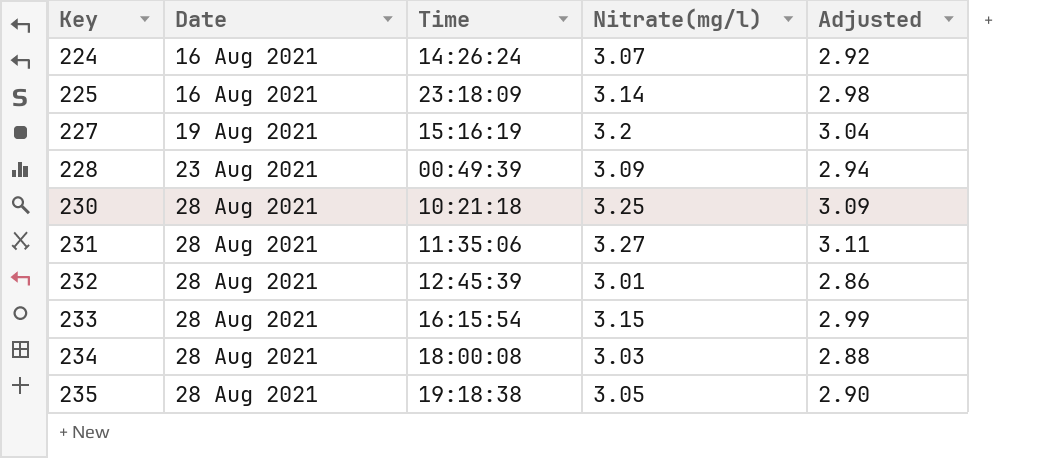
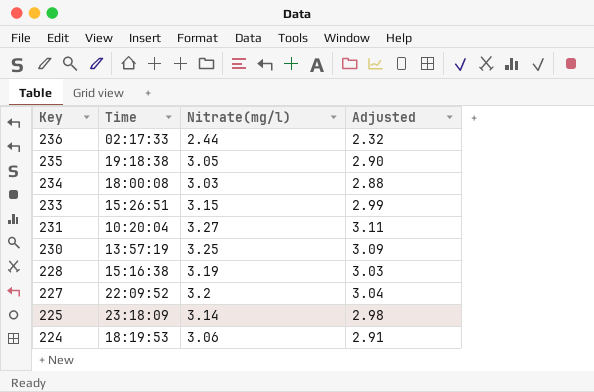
row order: Key ascending -> Key descending
column Date | position: 2 -> none
row 232: 28 Aug 2021 | 12:45:39 | 3.01 | 2.86 -> none
row 236: none -> 02:17:33 | 2.44 | 2.32
233 | Time: 16:15:54 -> 15:26:51
231 | Time: 11:35:06 -> 10:20:04
230 | Time: 10:21:18 -> 13:57:19
228 | Time: 00:49:39 -> 15:16:38
228 | Nitrate(mg/l): 3.09 -> 3.19
228 | Adjusted: 2.94 -> 3.03
227 | Time: 15:16:19 -> 22:09:52
224 | Time: 14:26:24 -> 18:19:53
224 | Nitrate(mg/l): 3.07 -> 3.06
224 | Adjusted: 2.92 -> 2.91

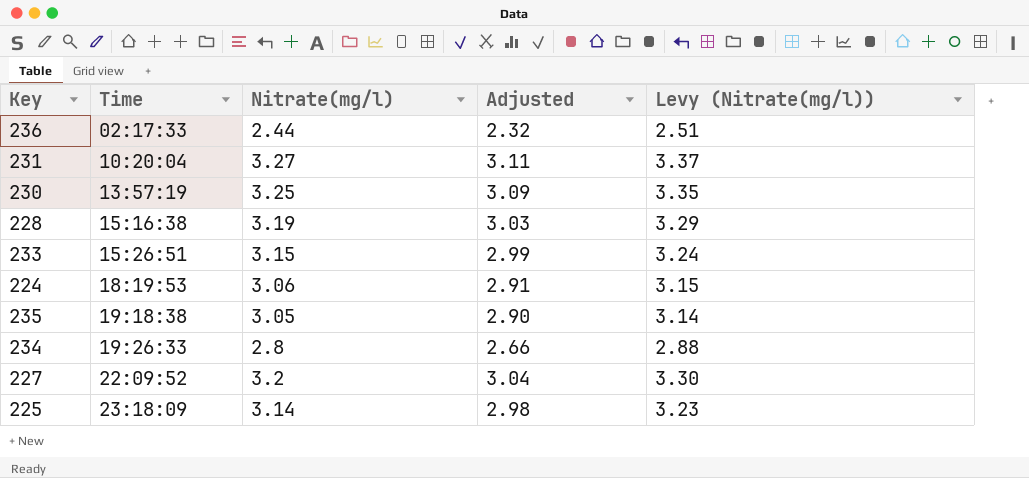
row order: Key descending -> Time ascending
column Levy (Nitrate(mg/l)) | formula: none -> [Nitrate(mg/l)] * 1.03
234 | Time: 18:00:08 -> 19:26:33
234 | Nitrate(mg/l): 3.03 -> 2.8
234 | Adjusted: 2.88 -> 2.66

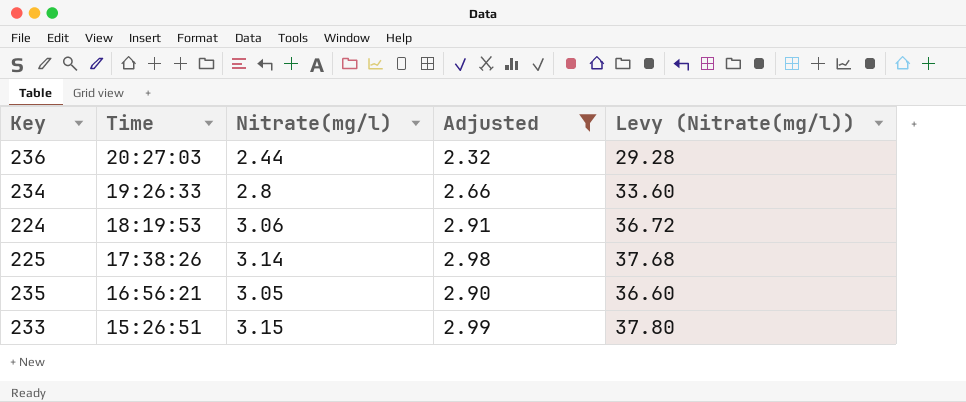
filter: none -> Adjusted <= 2.99
row order: Time ascending -> Time descending
column Levy (Nitrate(mg/l)) | formula: [Nitrate(mg/l)] * 1.03 -> [Nitrate(mg/l)] * 12
236 | Time: 02:17:33 -> 20:27:03
225 | Time: 23:18:09 -> 17:38:26
235 | Time: 19:18:38 -> 16:56:21

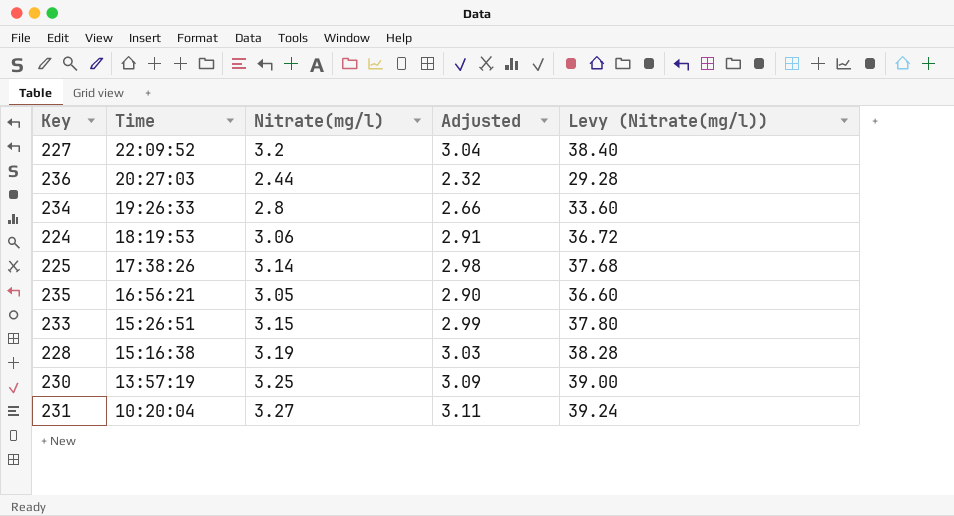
filter: Adjusted <= 2.99 -> none

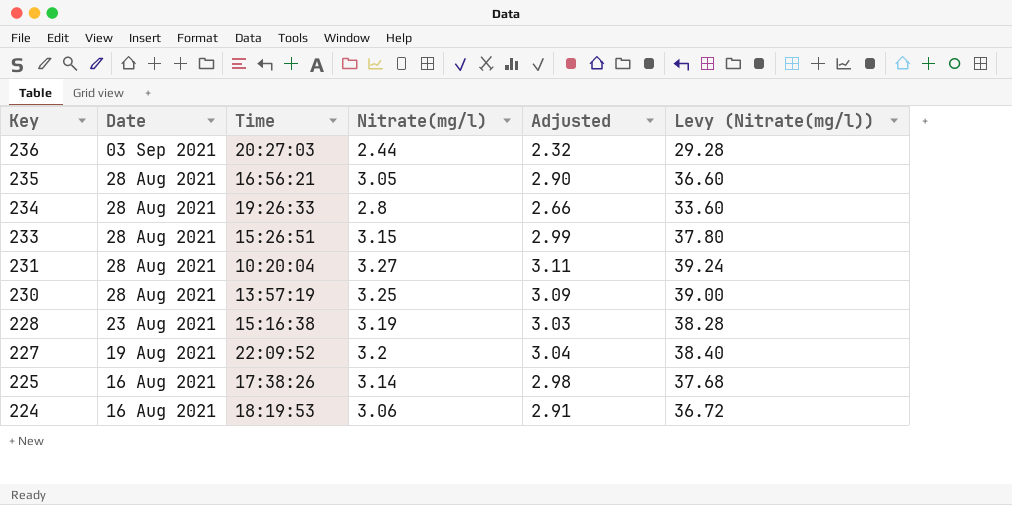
row order: Time descending -> Key descending
column Date | position: none -> 2

